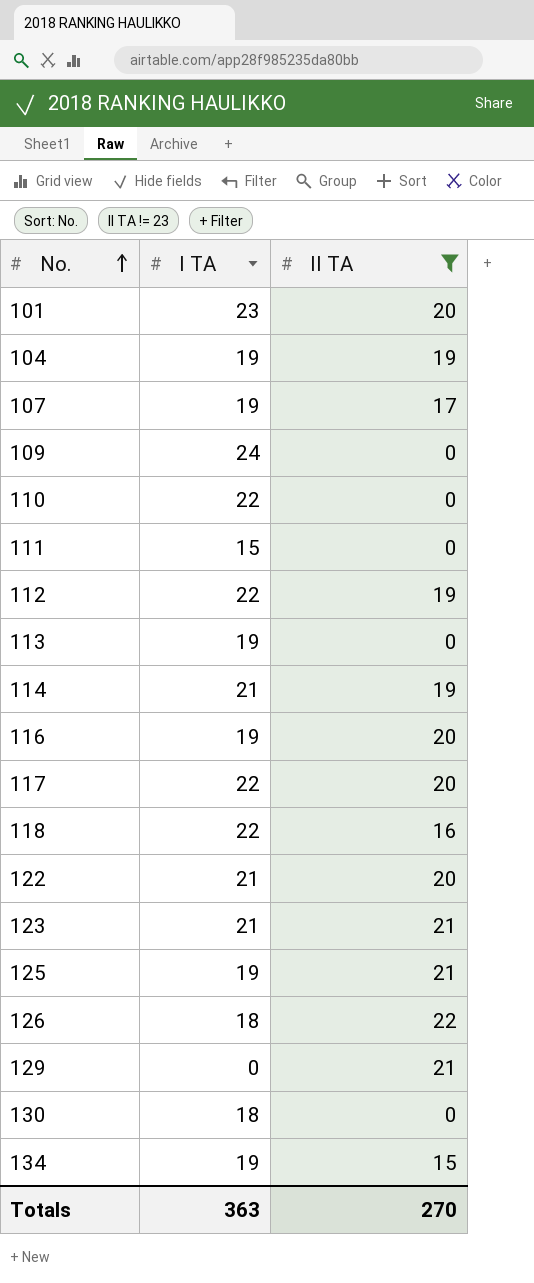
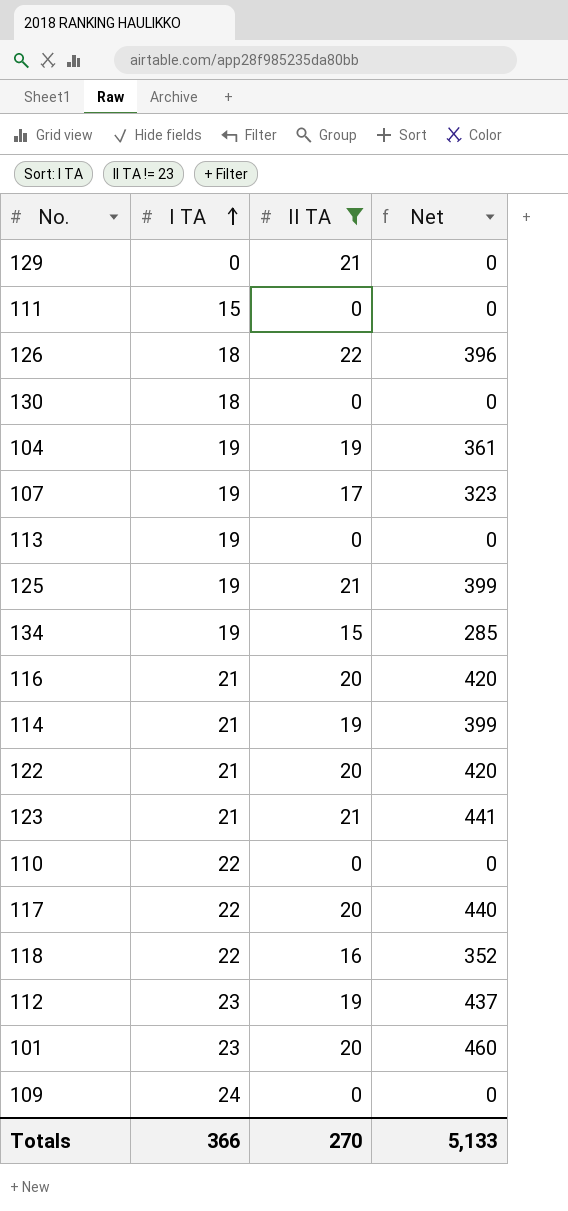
row order: No. ascending -> I TA ascending
column Net | formula: none -> [I TA] * [II TA]
116 | I TA: 19 -> 21
112 | I TA: 22 -> 23
Totals | I TA: 363 -> 366

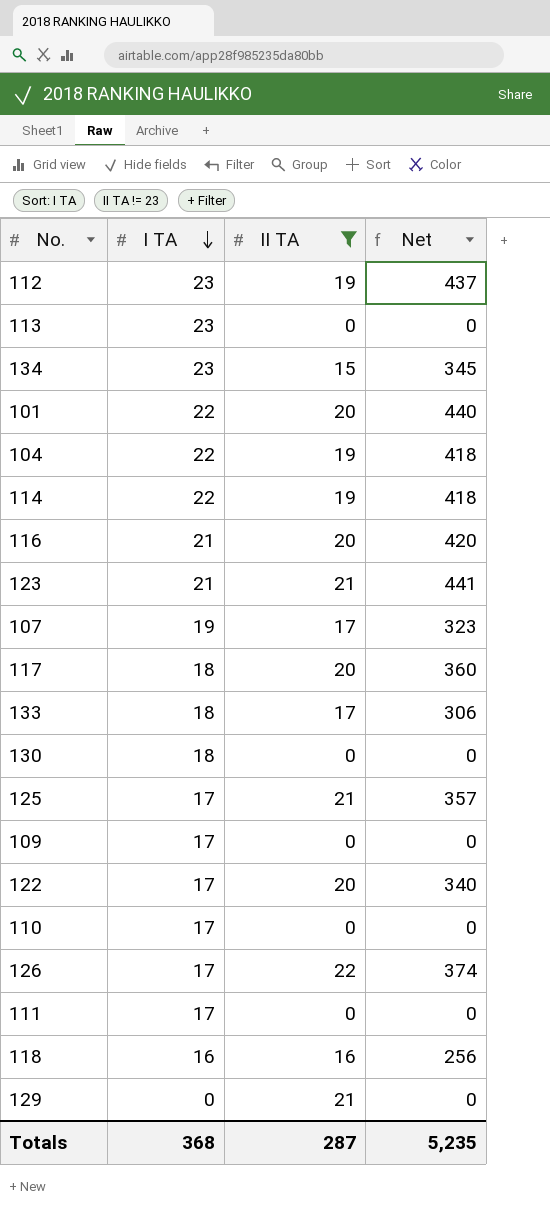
row order: I TA ascending -> I TA descending
113 | I TA: 19 -> 23
134 | I TA: 19 -> 23
134 | Net: 285 -> 345
101 | I TA: 23 -> 22
101 | Net: 460 -> 440
104 | I TA: 19 -> 22
104 | Net: 361 -> 418
114 | I TA: 21 -> 22
114 | Net: 399 -> 418
117 | I TA: 22 -> 18
117 | Net: 440 -> 360
row 133: none -> 18 | 17 | 306
125 | I TA: 19 -> 17
125 | Net: 399 -> 357
109 | I TA: 24 -> 17
122 | I TA: 21 -> 17
122 | Net: 420 -> 340
110 | I TA: 22 -> 17
126 | I TA: 18 -> 17
126 | Net: 396 -> 374
111 | I TA: 15 -> 17
118 | I TA: 22 -> 16
118 | Net: 352 -> 256
Totals | I TA: 366 -> 368
Totals | II TA: 270 -> 287
Totals | Net: 5,133 -> 5,235

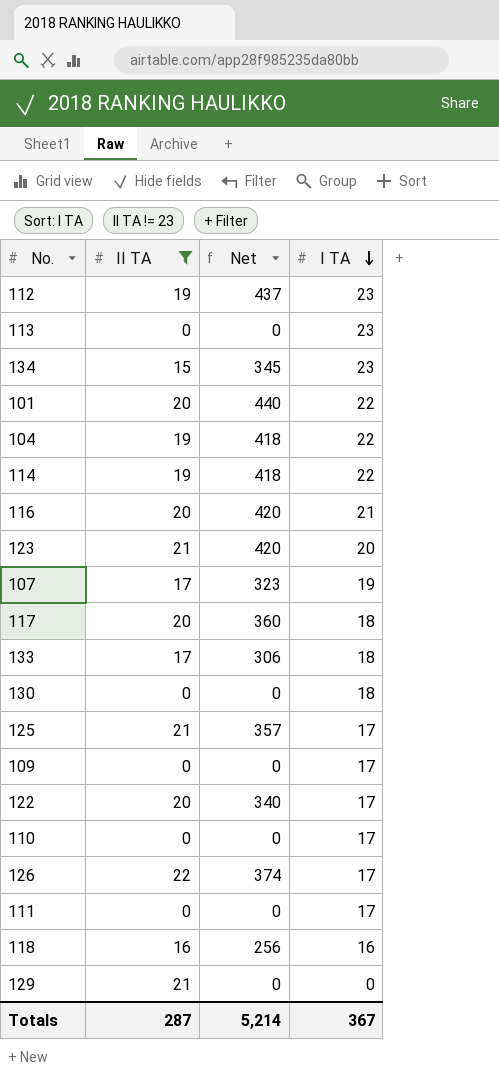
column I TA | position: 2 -> 4
123 | Net: 441 -> 420
123 | I TA: 21 -> 20
Totals | Net: 5,235 -> 5,214
Totals | I TA: 368 -> 367

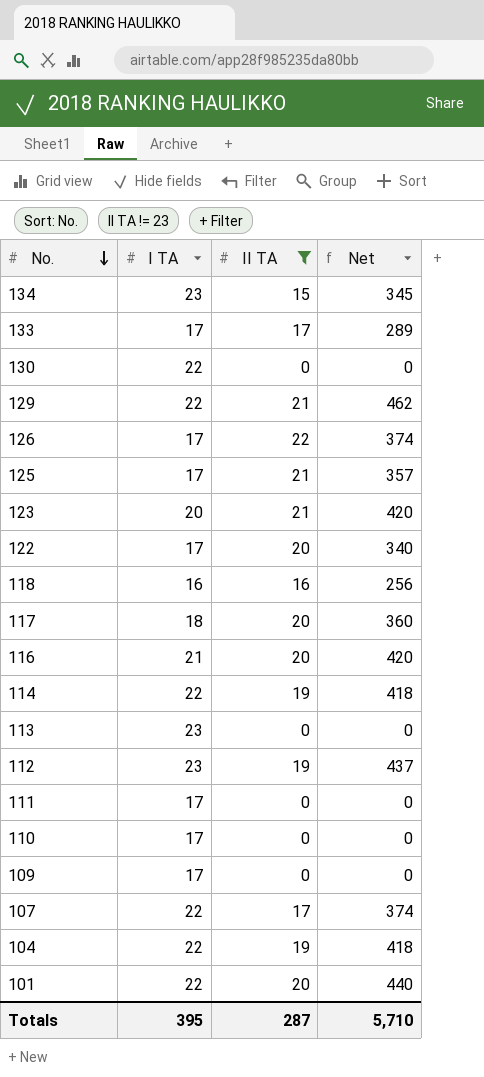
row order: I TA descending -> No. descending
column I TA | position: 4 -> 2
133 | I TA: 18 -> 17
133 | Net: 306 -> 289
130 | I TA: 18 -> 22
129 | I TA: 0 -> 22
129 | Net: 0 -> 462
107 | I TA: 19 -> 22
107 | Net: 323 -> 374
Totals | I TA: 367 -> 395
Totals | Net: 5,214 -> 5,710

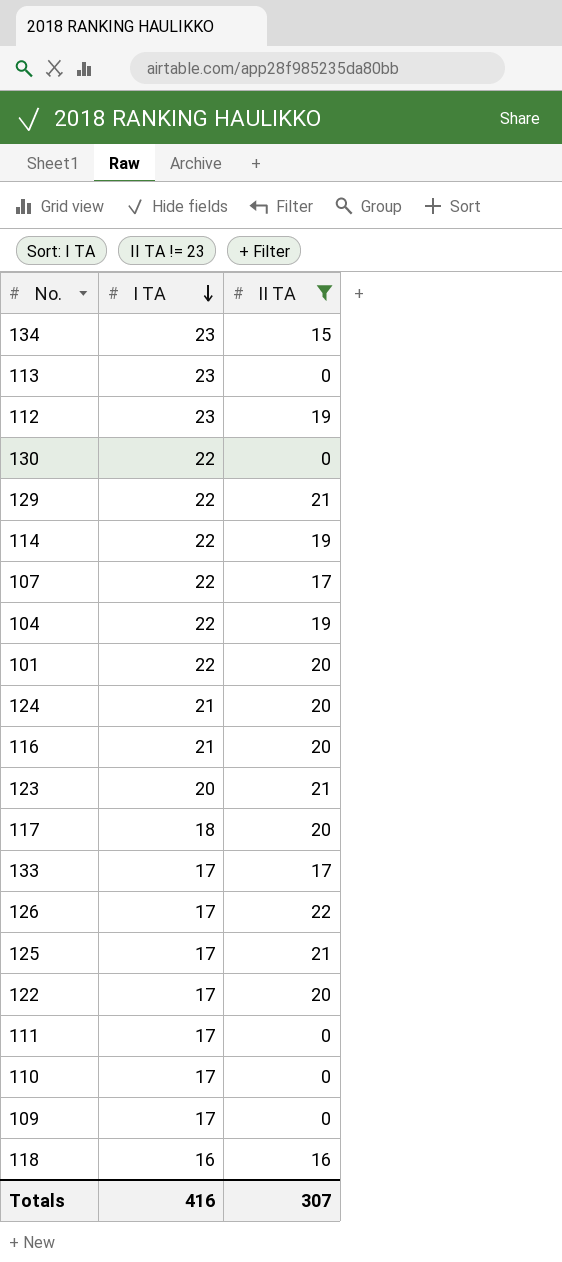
row order: No. descending -> I TA descending
column Net | formula: [I TA] * [II TA] -> none
row 124: none -> 21 | 20
Totals | I TA: 395 -> 416
Totals | II TA: 287 -> 307

